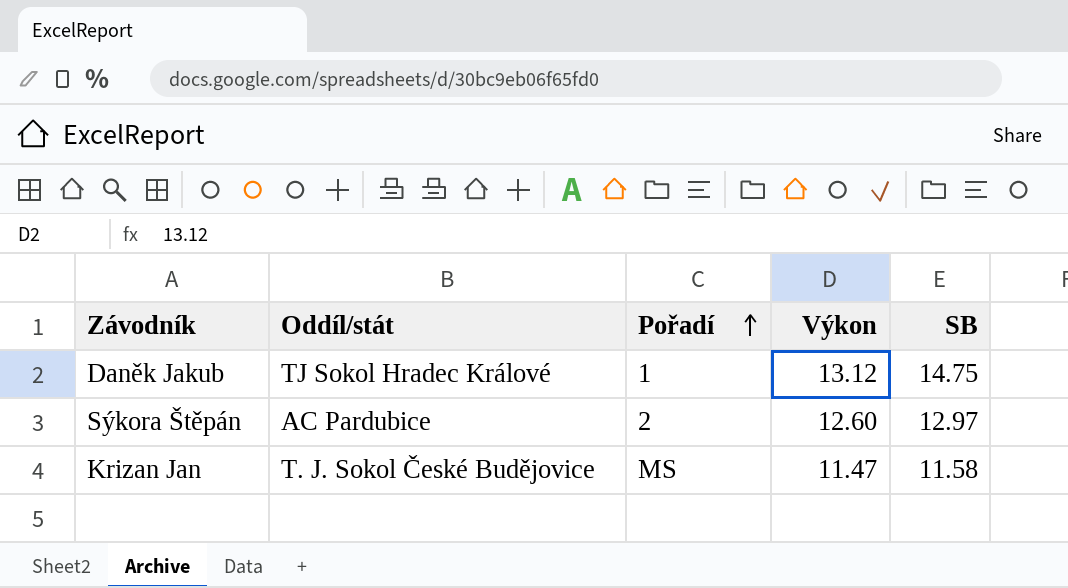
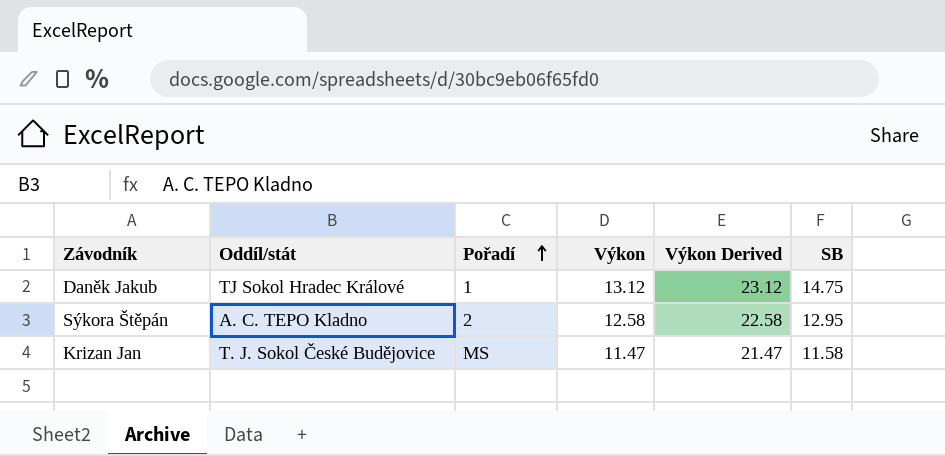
column Výkon Derived | formula: none -> [Výkon] + 10
Sýkora Štěpán | Oddíl/stát: AC Pardubice -> A. C. TEPO Kladno
Sýkora Štěpán | Výkon: 12.60 -> 12.58
Sýkora Štěpán | SB: 12.97 -> 12.95

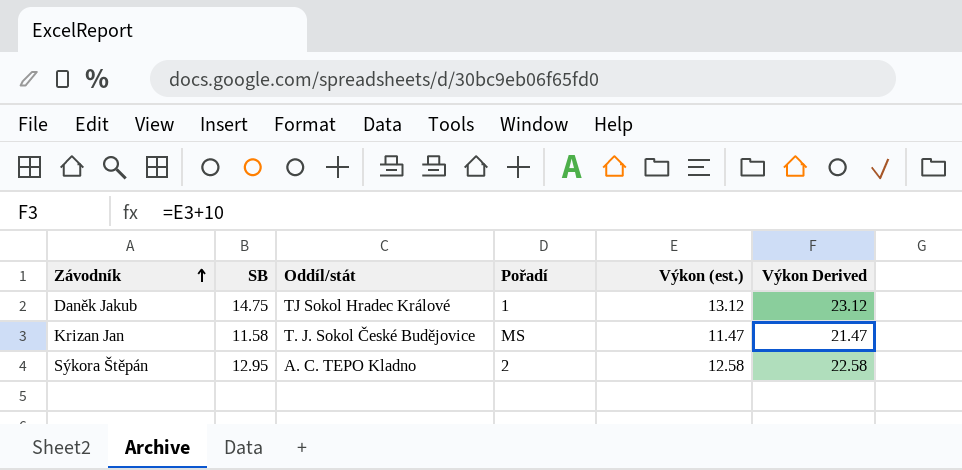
row order: Pořadí ascending -> Závodník ascending
column SB | position: 6 -> 2
column name: Výkon -> Výkon (est.)

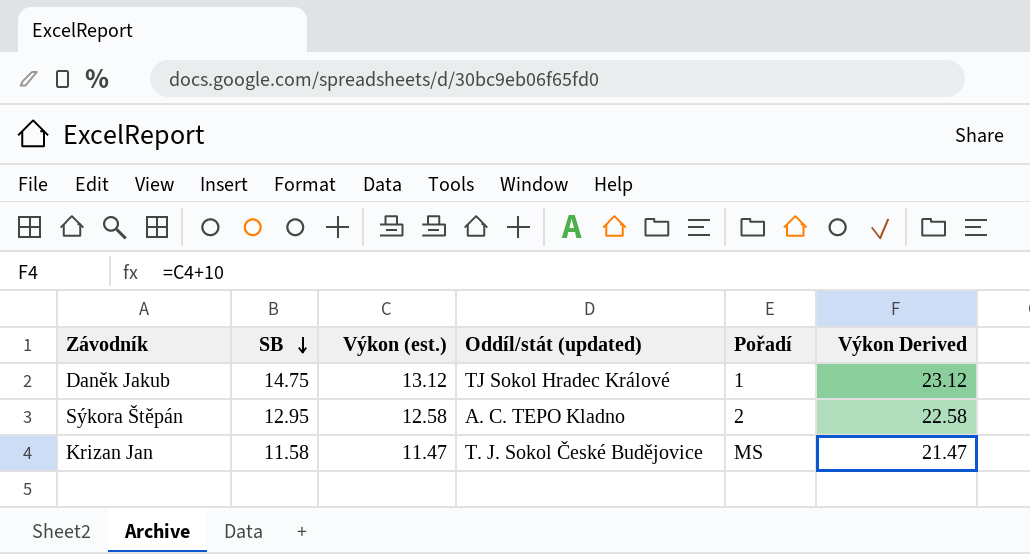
row order: Závodník ascending -> SB descending
column Výkon (est.) | position: 5 -> 3
column name: Oddíl/stát -> Oddíl/stát (updated)

